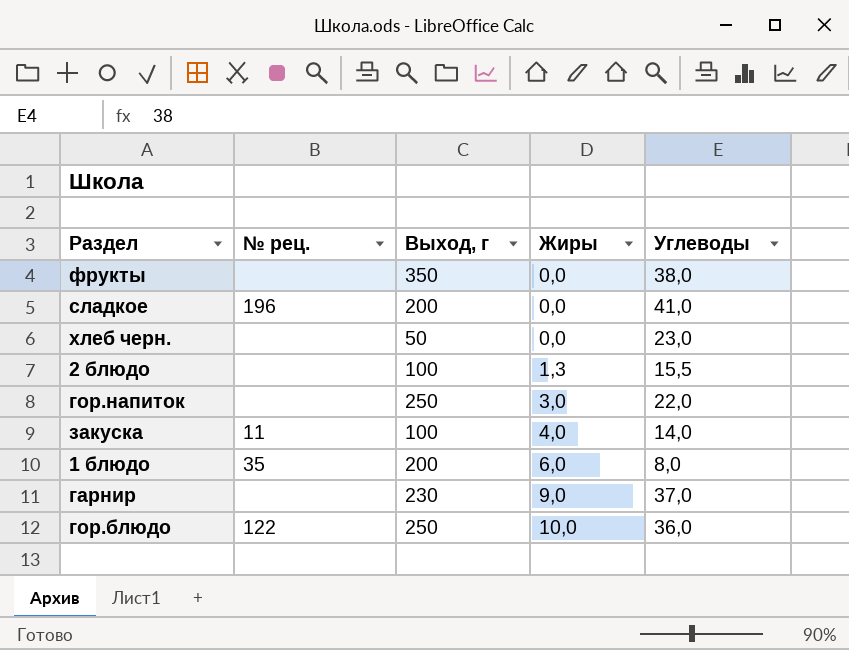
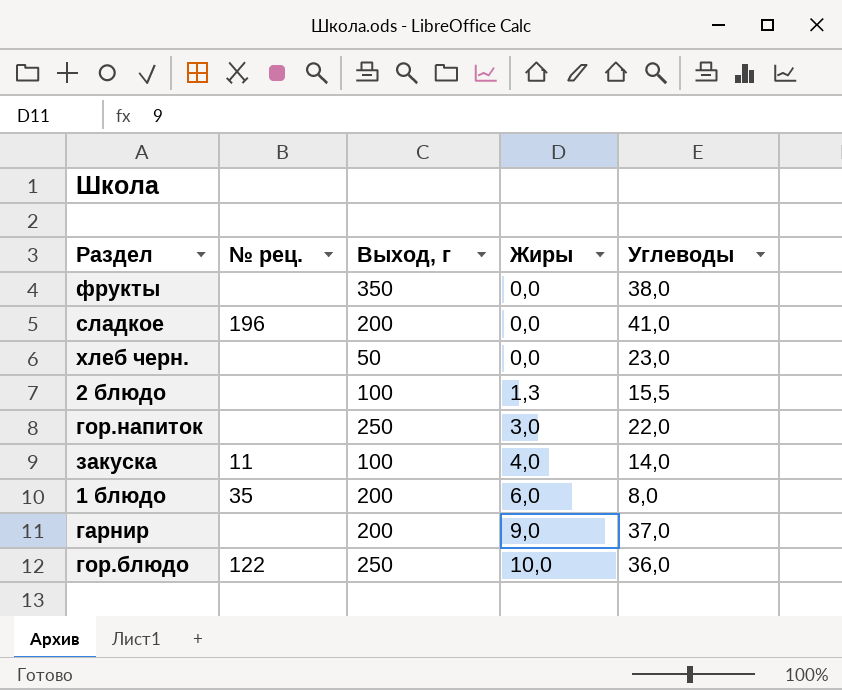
гарнир | Выход, г: 230 -> 200

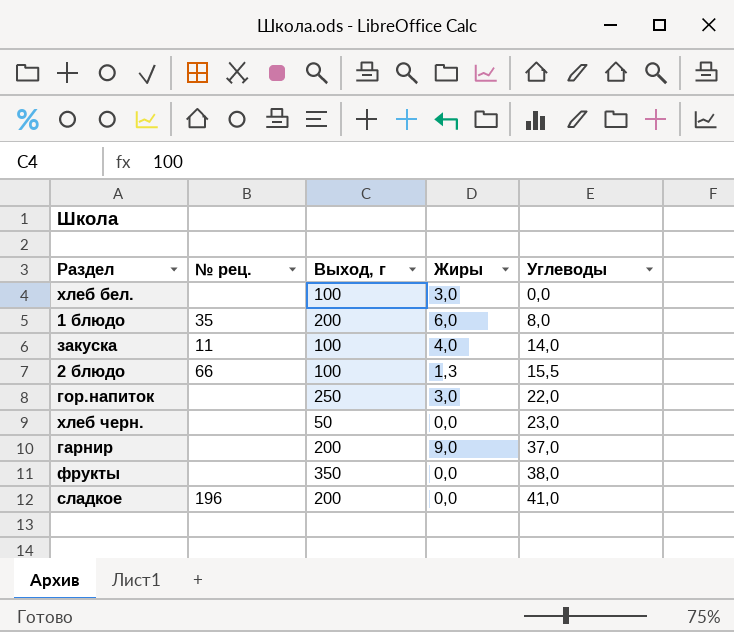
row order: Жиры ascending -> Углеводы ascending
row гор.блюдо: 122 | 250 | 10,0 | 36,0 -> none
row хлеб бел.: none -> none | 100 | 3,0 | 0,0
2 блюдо | № рец.: none -> 66

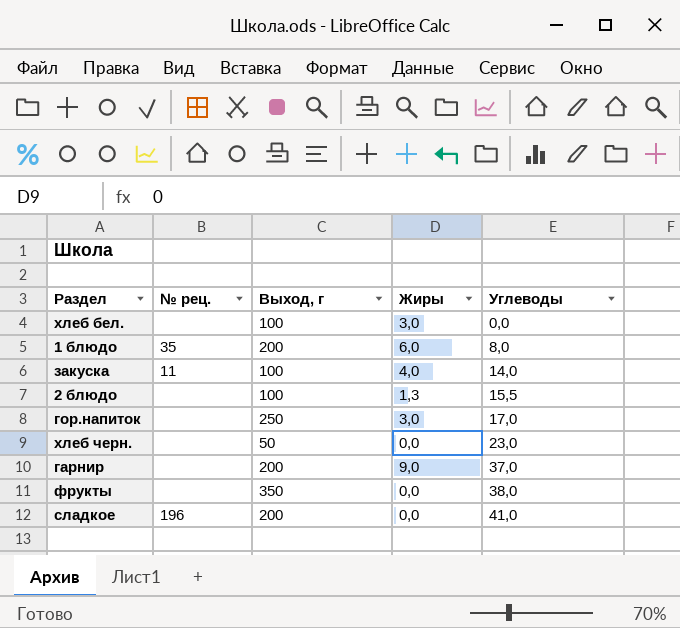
2 блюдо | № рец.: 66 -> none
гор.напиток | Углеводы: 22,0 -> 17,0

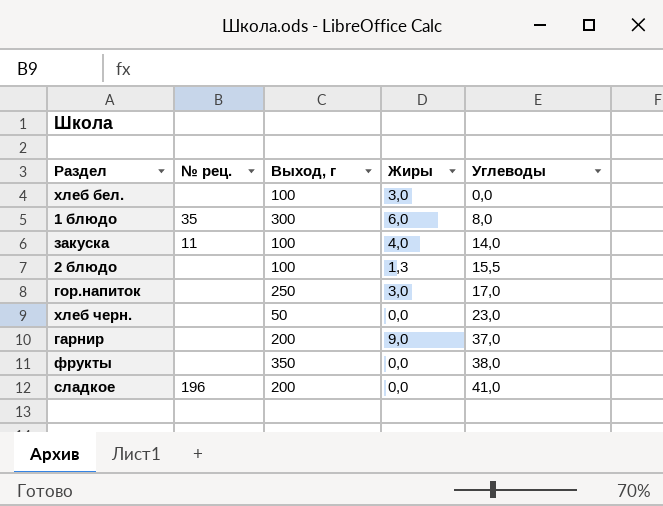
1 блюдо | Выход, г: 200 -> 300

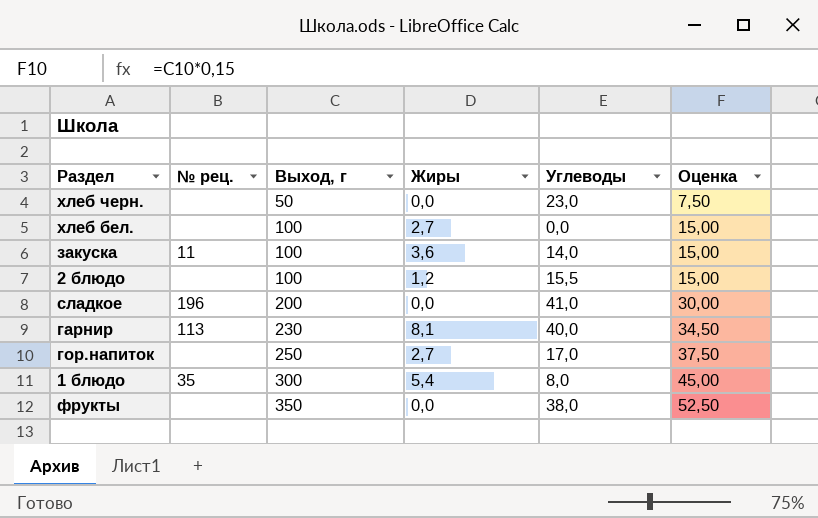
row order: Углеводы ascending -> Выход, г ascending
column Оценка | formula: none -> [Выход, г] * 0,15
хлеб бел. | Жиры: 3,0 -> 2,7
закуска | Жиры: 4,0 -> 3,6
2 блюдо | Жиры: 1,3 -> 1,2
гарнир | № рец.: none -> 113
гарнир | Выход, г: 200 -> 230
гарнир | Жиры: 9,0 -> 8,1
гарнир | Углеводы: 37,0 -> 40,0
гор.напиток | Жиры: 3,0 -> 2,7
1 блюдо | Жиры: 6,0 -> 5,4

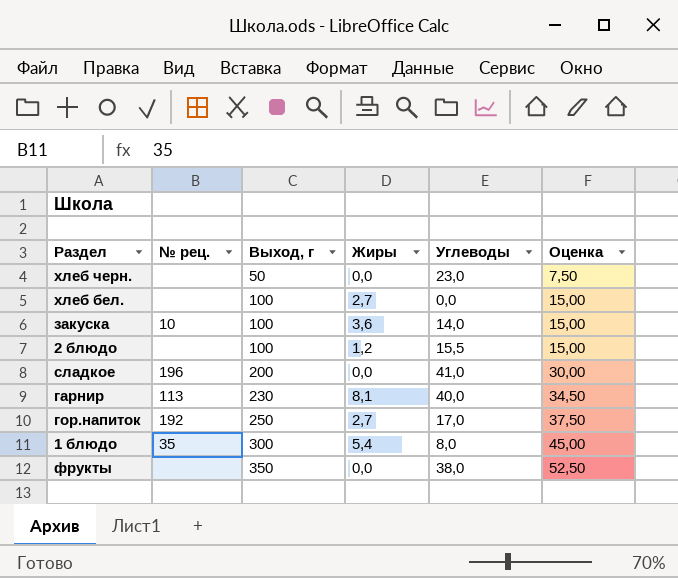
закуска | № рец.: 11 -> 10
гор.напиток | № рец.: none -> 192

